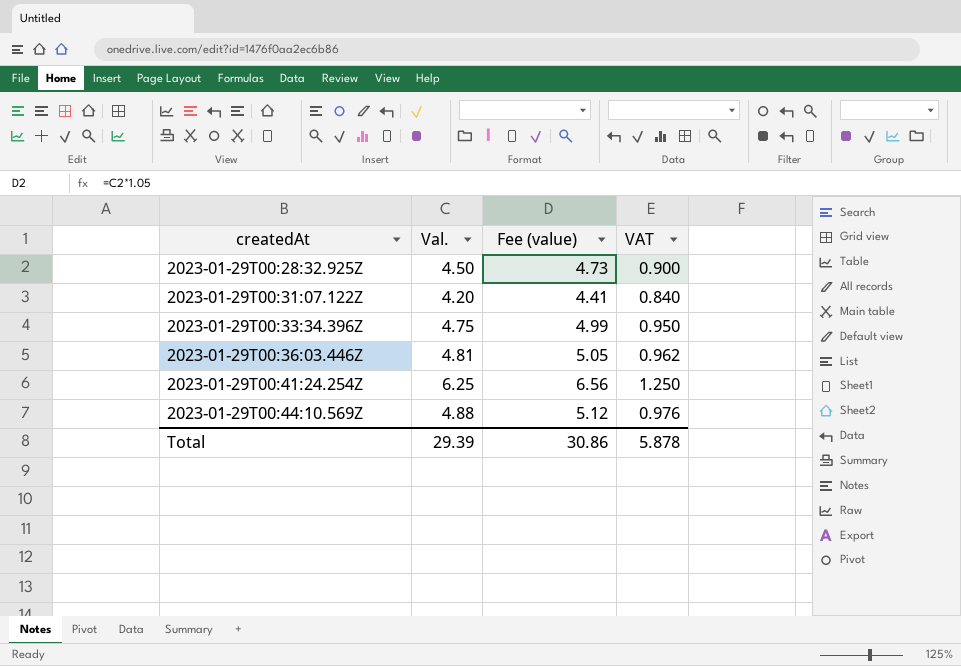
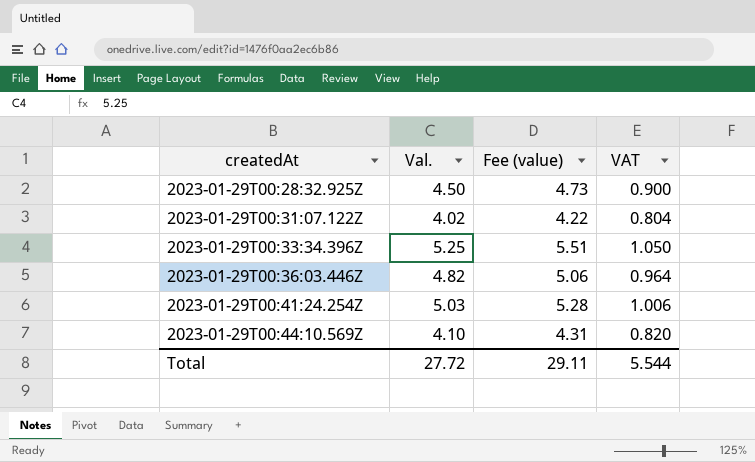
2023-01-29T00:31:07.122Z | Val.: 4.20 -> 4.02
2023-01-29T00:31:07.122Z | Fee (value): 4.41 -> 4.22
2023-01-29T00:31:07.122Z | VAT: 0.840 -> 0.804
2023-01-29T00:33:34.396Z | Val.: 4.75 -> 5.25
2023-01-29T00:33:34.396Z | Fee (value): 4.99 -> 5.51
2023-01-29T00:33:34.396Z | VAT: 0.950 -> 1.050
2023-01-29T00:36:03.446Z | Val.: 4.81 -> 4.82
2023-01-29T00:36:03.446Z | Fee (value): 5.05 -> 5.06
2023-01-29T00:36:03.446Z | VAT: 0.962 -> 0.964
2023-01-29T00:41:24.254Z | Val.: 6.25 -> 5.03
2023-01-29T00:41:24.254Z | Fee (value): 6.56 -> 5.28
2023-01-29T00:41:24.254Z | VAT: 1.250 -> 1.006
2023-01-29T00:44:10.569Z | Val.: 4.88 -> 4.10
2023-01-29T00:44:10.569Z | Fee (value): 5.12 -> 4.31
2023-01-29T00:44:10.569Z | VAT: 0.976 -> 0.820
Total | Val.: 29.39 -> 27.72
Total | Fee (value): 30.86 -> 29.11
Total | VAT: 5.878 -> 5.544

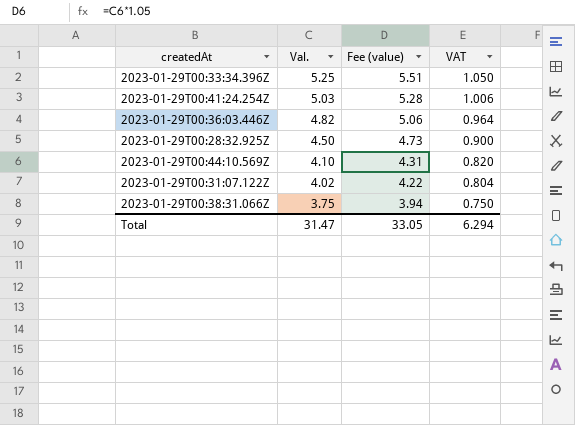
row order: createdAt ascending -> Val. descending
row 2023-01-29T00:38:31.066Z: none -> 3.75 | 3.94 | 0.750
Total | Val.: 27.72 -> 31.47
Total | Fee (value): 29.11 -> 33.05
Total | VAT: 5.544 -> 6.294

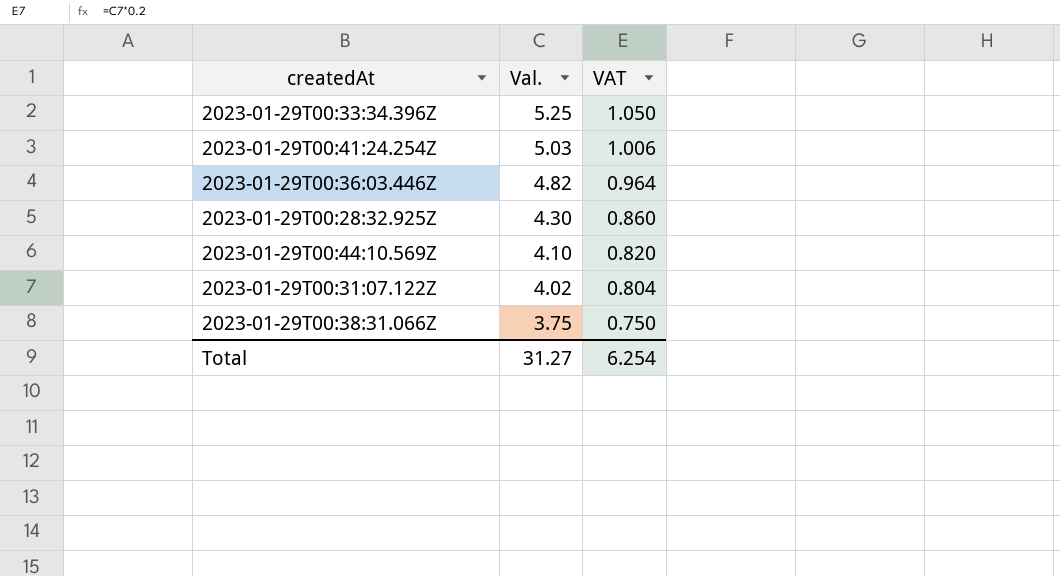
column Fee (value) | formula: [Val.] * 1.05 -> none
2023-01-29T00:28:32.925Z | Val.: 4.50 -> 4.30
2023-01-29T00:28:32.925Z | VAT: 0.900 -> 0.860
Total | Val.: 31.47 -> 31.27
Total | VAT: 6.294 -> 6.254

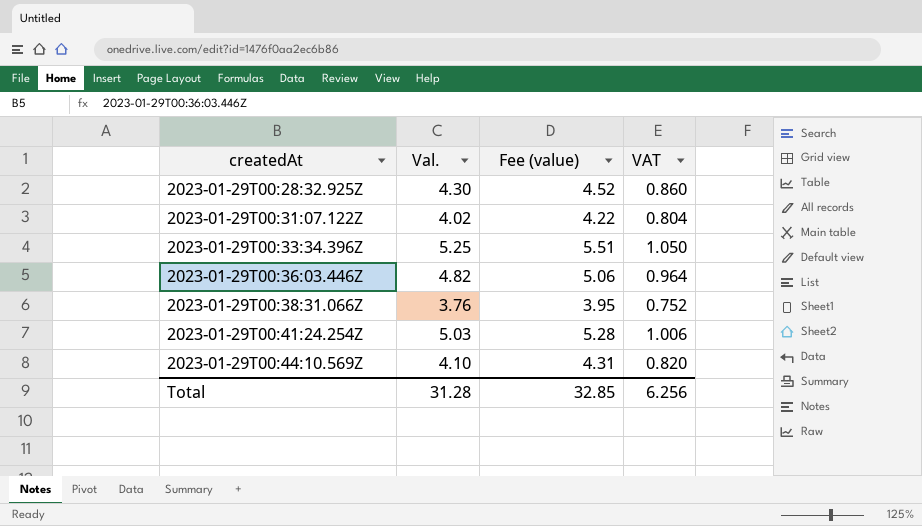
row order: Val. descending -> createdAt ascending
column Fee (value) | formula: none -> [Val.] * 1.05
2023-01-29T00:38:31.066Z | Val.: 3.75 -> 3.76
2023-01-29T00:38:31.066Z | VAT: 0.750 -> 0.752
Total | Val.: 31.27 -> 31.28
Total | VAT: 6.254 -> 6.256

